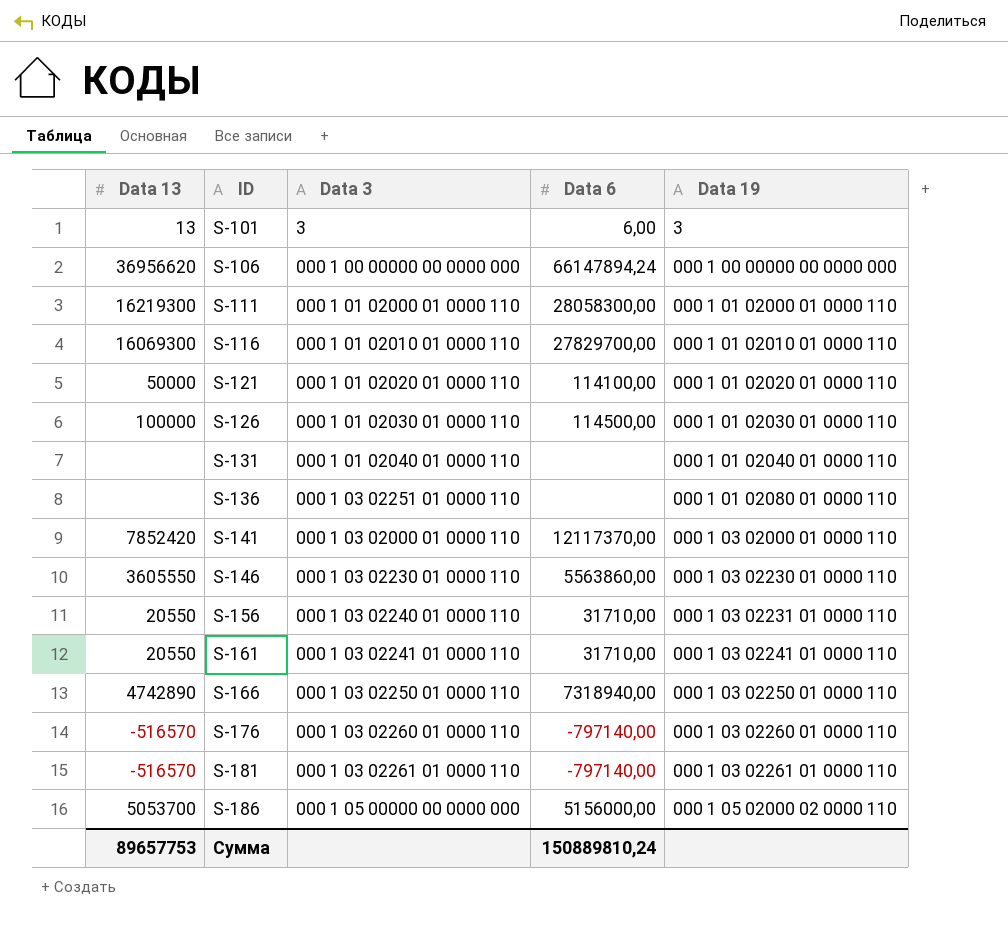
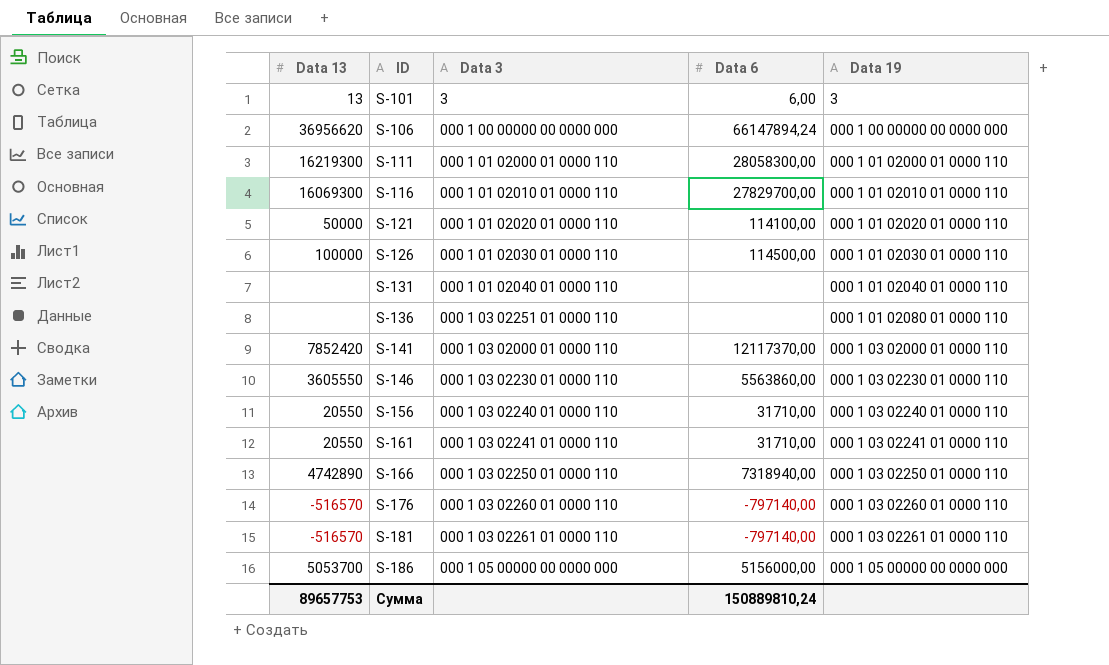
S-156 | Data 19: 000 1 03 02231 01 0000 110 -> 000 1 03 02240 01 0000 110
S-186 | Data 19: 000 1 05 02000 02 0000 110 -> 000 1 05 00000 00 0000 000

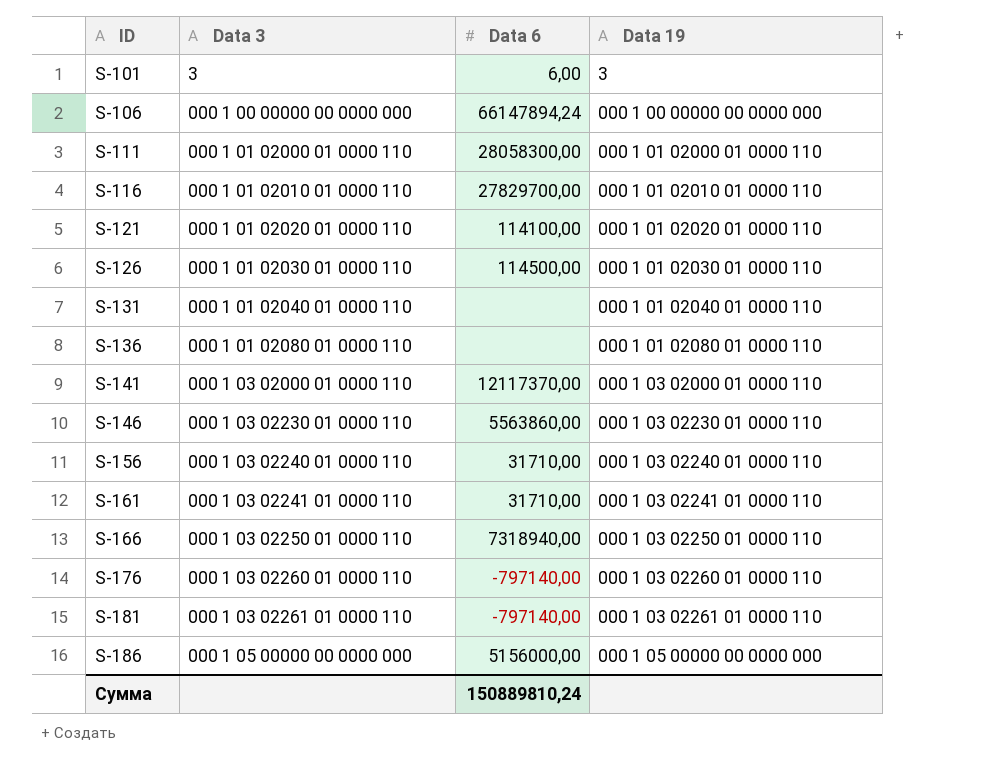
column Data 13 | position: 1 -> none
S-136 | Data 3: 000 1 03 02251 01 0000 110 -> 000 1 01 02080 01 0000 110

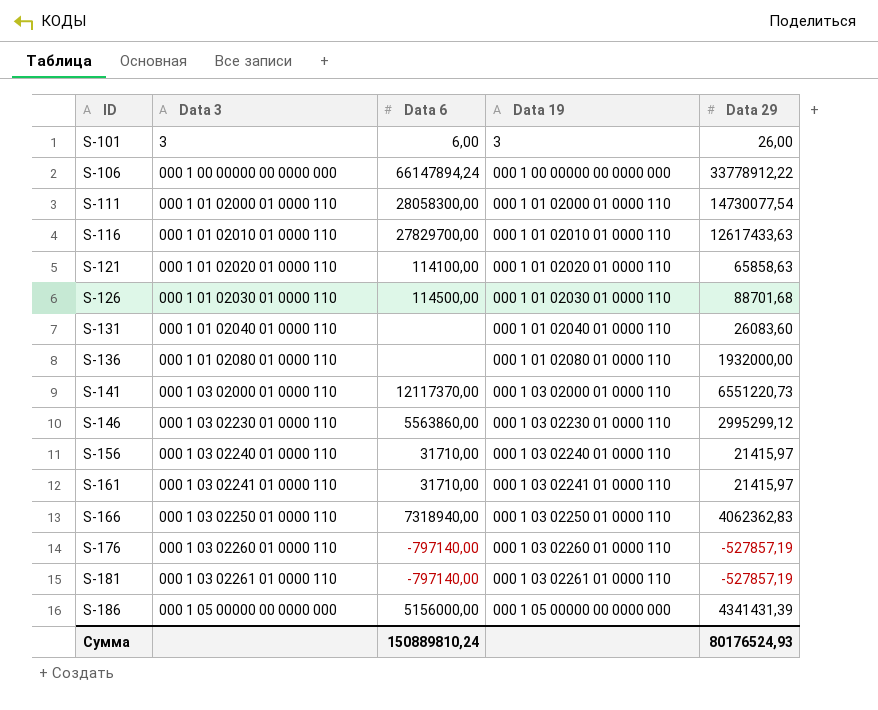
column Data 29 | position: none -> 5

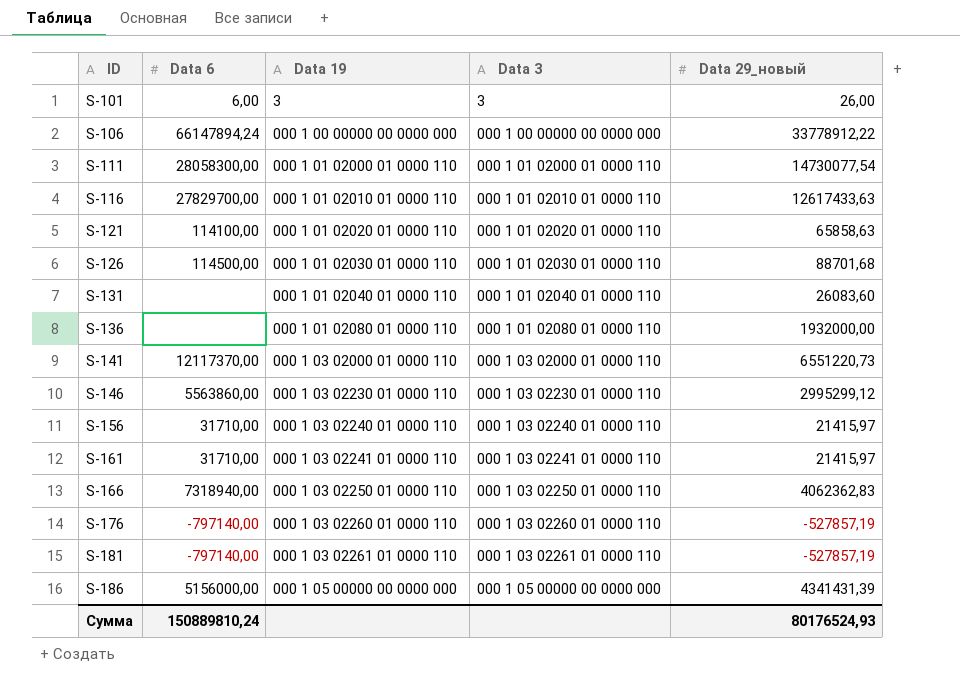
column Data 3 | position: 2 -> 4
column name: Data 29 -> Data 29_новый

